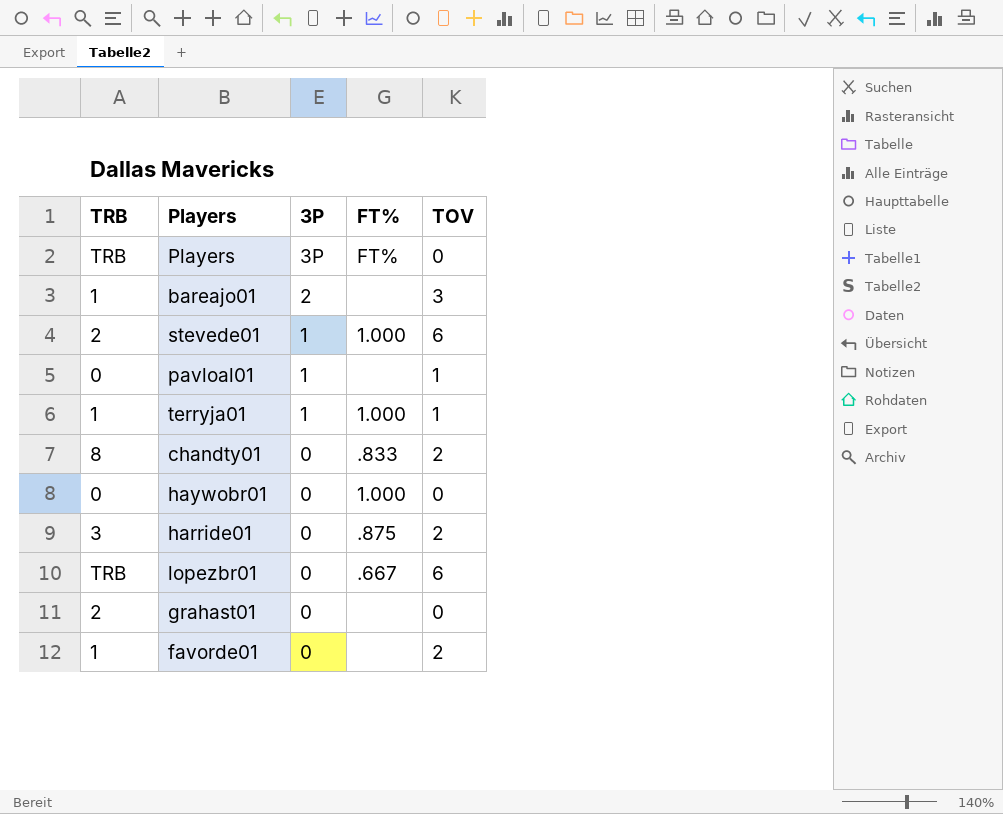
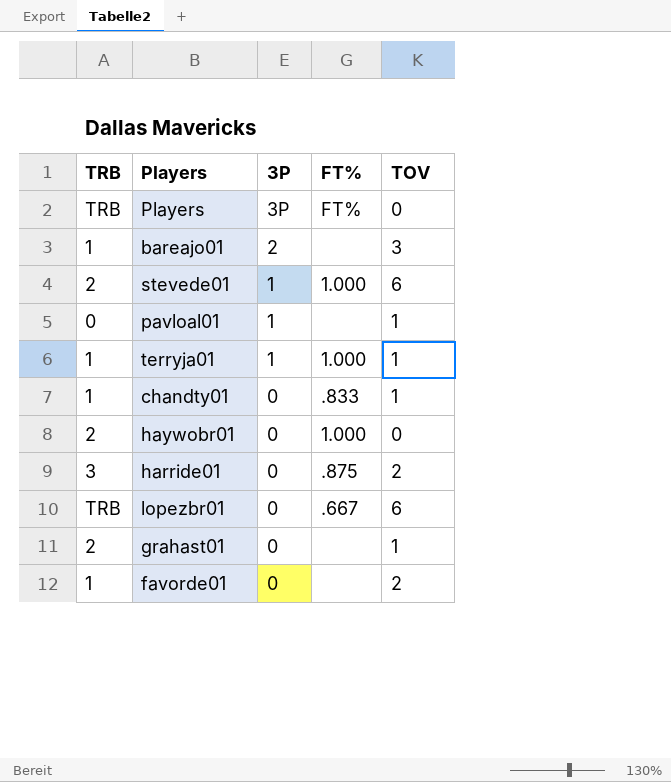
chandty01 | TRB: 8 -> 1
chandty01 | TOV: 2 -> 1
haywobr01 | TRB: 0 -> 2
grahast01 | TOV: 0 -> 1

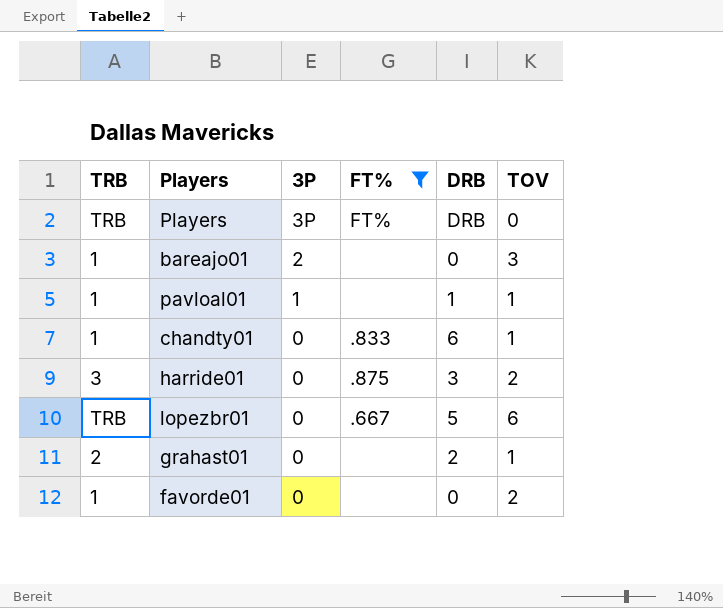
filter: none -> FT% != 1.000
column DRB | position: none -> 5
pavloal01 | TRB: 0 -> 1

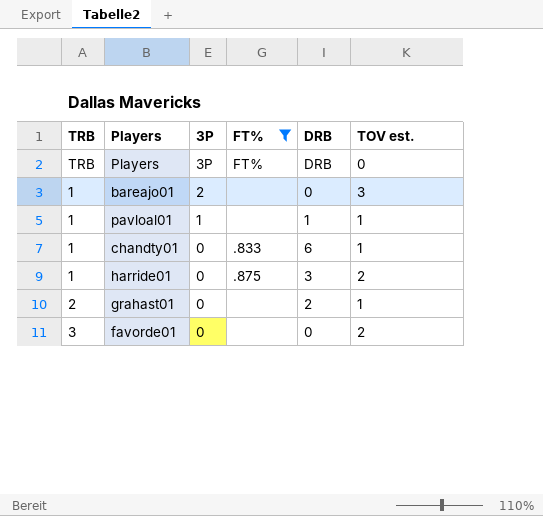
column name: TOV -> TOV est.
row lopezbr01: TRB | 0 | .667 | 5 | 6 -> none
harride01 | TRB: 3 -> 1
favorde01 | TRB: 1 -> 3

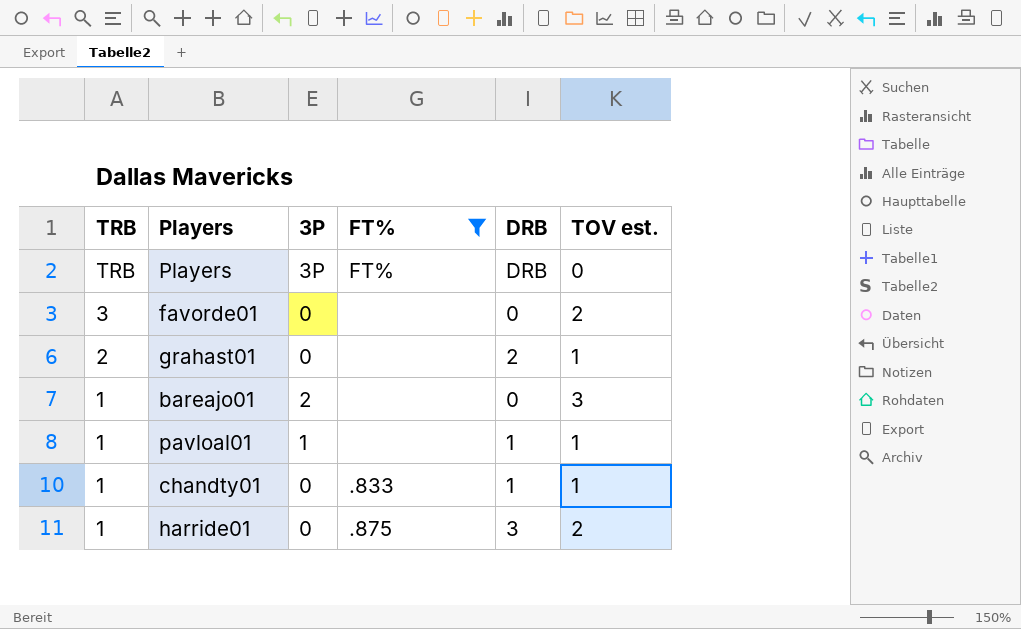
row order: 3P descending -> TRB descending
chandty01 | DRB: 6 -> 1

